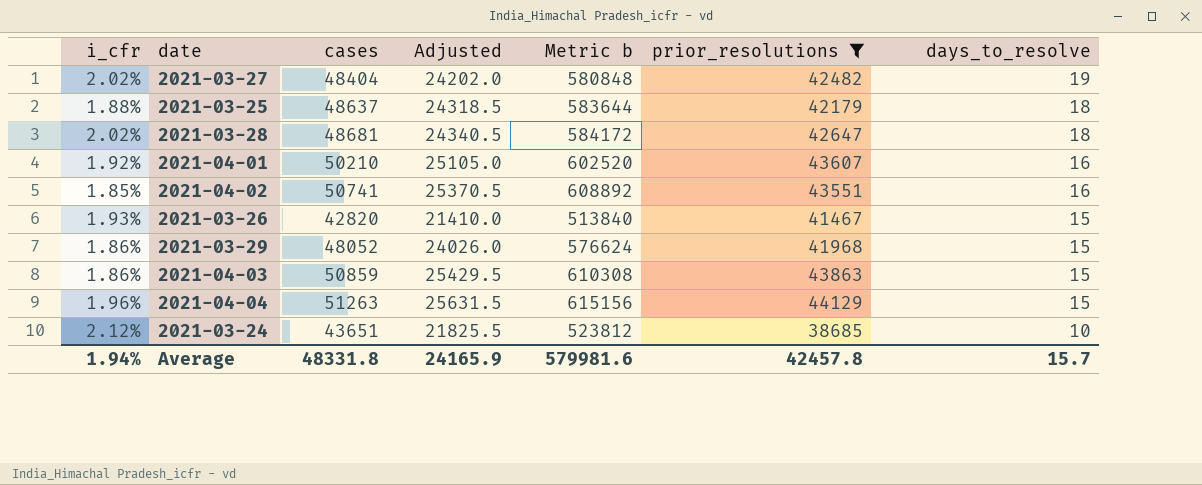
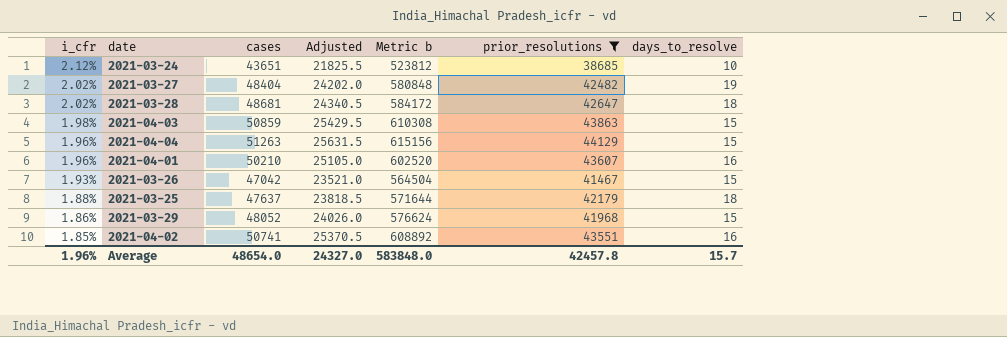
row order: days_to_resolve descending -> i_cfr descending
2021-04-03 | i_cfr: 1.86% -> 1.98%
2021-04-01 | i_cfr: 1.92% -> 1.96%
2021-03-26 | cases: 42820 -> 47042
2021-03-26 | Adjusted: 21410.0 -> 23521.0
2021-03-26 | Metric b: 513840 -> 564504
2021-03-25 | cases: 48637 -> 47637
2021-03-25 | Adjusted: 24318.5 -> 23818.5
2021-03-25 | Metric b: 583644 -> 571644
Average | i_cfr: 1.94% -> 1.96%
Average | cases: 48331.8 -> 48654.0
Average | Adjusted: 24165.9 -> 24327.0
Average | Metric b: 579981.6 -> 583848.0

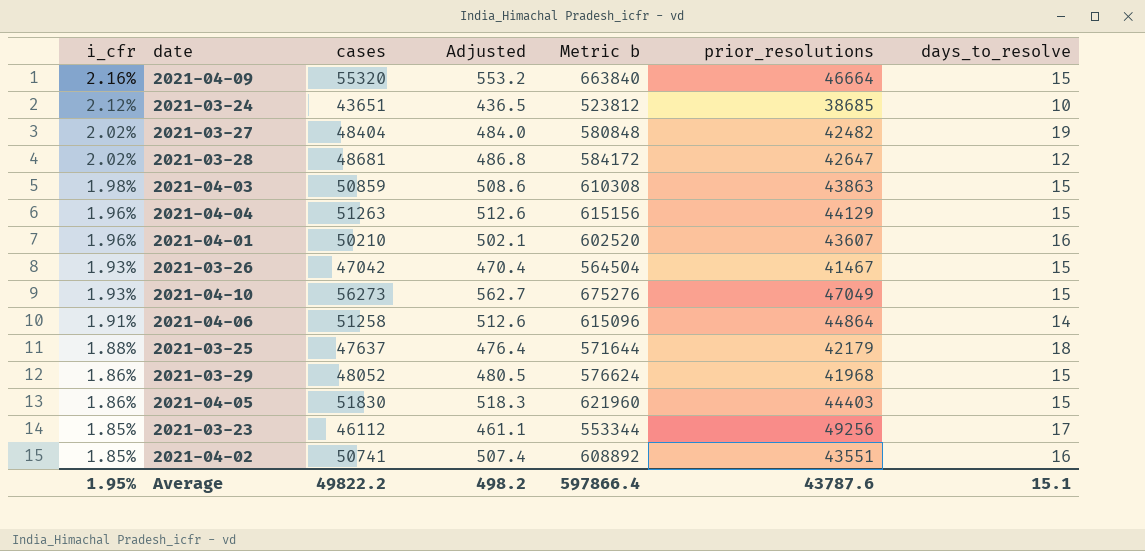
filter: prior_resolutions <= 44129 -> none
column Adjusted | formula: [cases] * 0.5 -> [cases] * 0.01
2021-03-28 | days_to_resolve: 18 -> 12
Average | i_cfr: 1.96% -> 1.95%
Average | cases: 48654.0 -> 49822.2
Average | Adjusted: 24327.0 -> 498.2
Average | Metric b: 583848.0 -> 597866.4
Average | prior_resolutions: 42457.8 -> 43787.6
Average | days_to_resolve: 15.7 -> 15.1

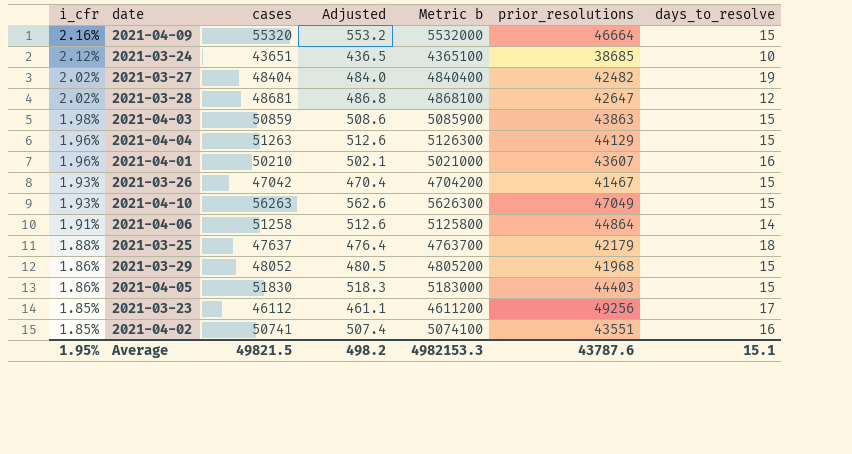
column Metric b | formula: [cases] * 12 -> [cases] * 100
2021-04-10 | cases: 56273 -> 56263
2021-04-10 | Adjusted: 562.7 -> 562.6
Average | cases: 49822.2 -> 49821.5
Average | Metric b: 597866.4 -> 4982153.3

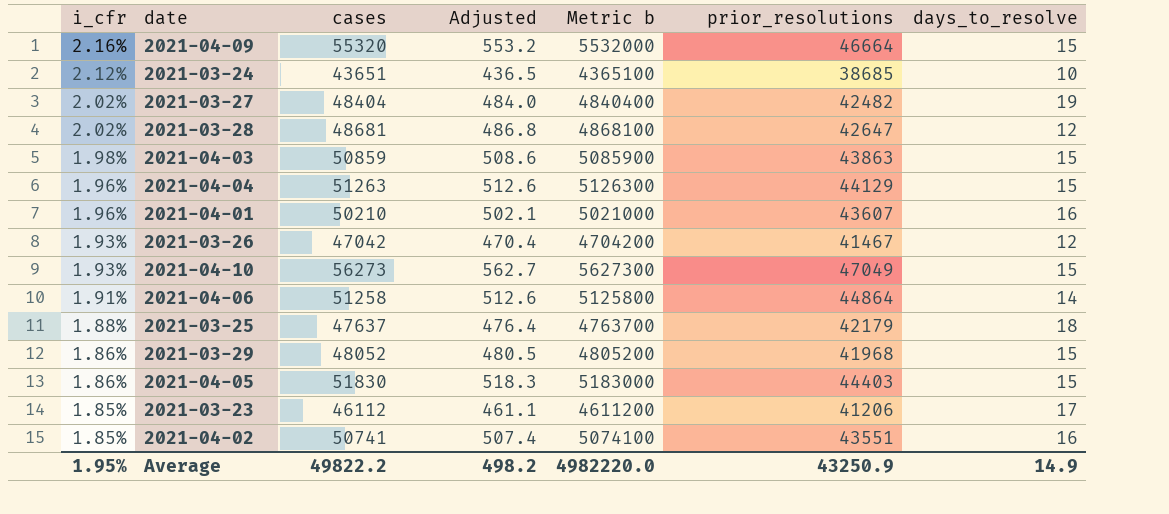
2021-03-26 | days_to_resolve: 15 -> 12
2021-04-10 | cases: 56263 -> 56273
2021-04-10 | Adjusted: 562.6 -> 562.7
2021-04-10 | Metric b: 5626300 -> 5627300
2021-03-23 | prior_resolutions: 49256 -> 41206
Average | cases: 49821.5 -> 49822.2
Average | Metric b: 4982153.3 -> 4982220.0
Average | prior_resolutions: 43787.6 -> 43250.9
Average | days_to_resolve: 15.1 -> 14.9

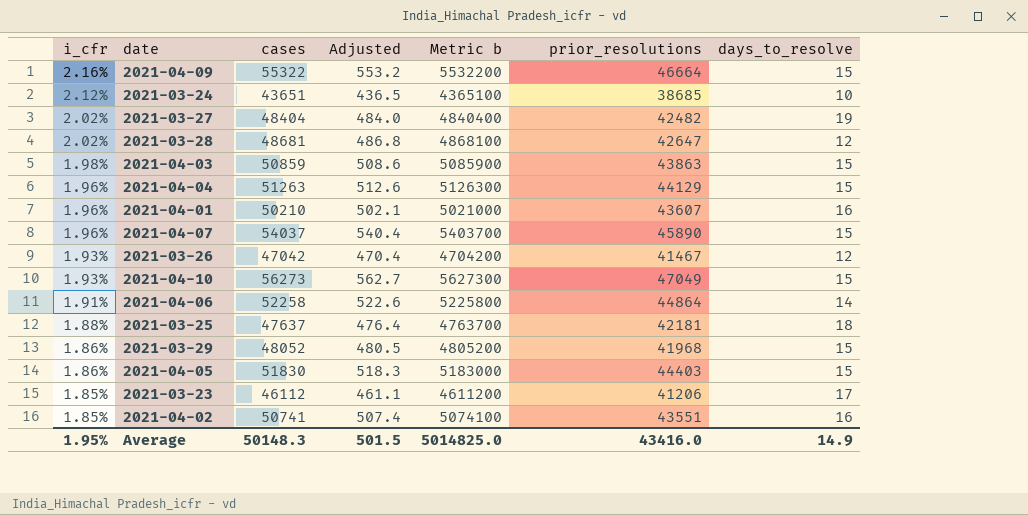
2021-04-09 | cases: 55320 -> 55322
2021-04-09 | Metric b: 5532000 -> 5532200
row 2021-04-07: none -> 1.96% | 54037 | 540.4 | 5403700 | 45890 | 15
2021-04-06 | cases: 51258 -> 52258
2021-04-06 | Adjusted: 512.6 -> 522.6
2021-04-06 | Metric b: 5125800 -> 5225800
2021-03-25 | prior_resolutions: 42179 -> 42181
Average | cases: 49822.2 -> 50148.3
Average | Adjusted: 498.2 -> 501.5
Average | Metric b: 4982220.0 -> 5014825.0
Average | prior_resolutions: 43250.9 -> 43416.0

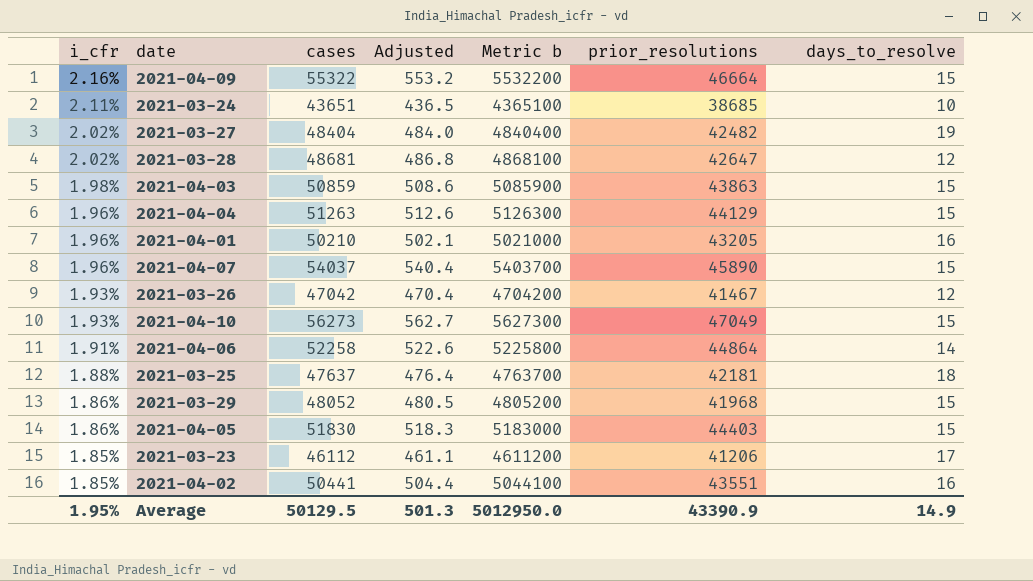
2021-03-24 | i_cfr: 2.12% -> 2.11%
2021-04-01 | prior_resolutions: 43607 -> 43205
2021-04-02 | cases: 50741 -> 50441
2021-04-02 | Adjusted: 507.4 -> 504.4
2021-04-02 | Metric b: 5074100 -> 5044100
Average | cases: 50148.3 -> 50129.5
Average | Adjusted: 501.5 -> 501.3
Average | Metric b: 5014825.0 -> 5012950.0
Average | prior_resolutions: 43416.0 -> 43390.9

